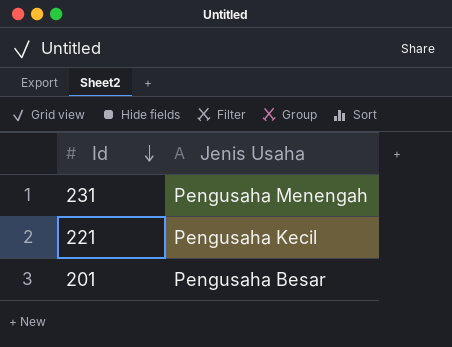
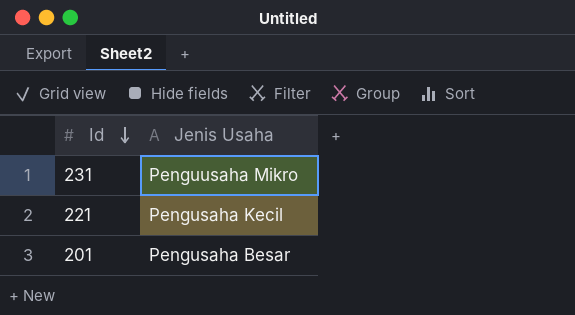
231 | Jenis Usaha: Pengusaha Menengah -> Penguusaha Mikro

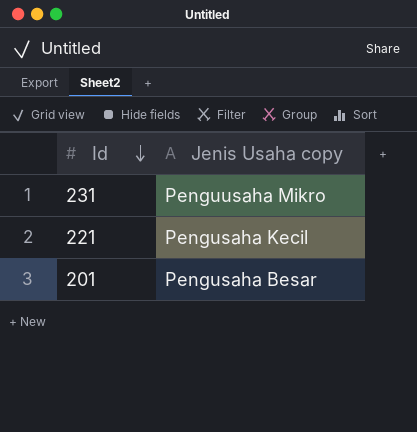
column name: Jenis Usaha -> Jenis Usaha copy

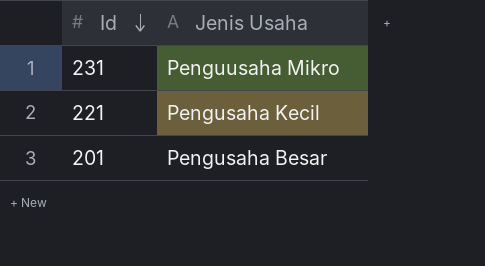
column name: Jenis Usaha copy -> Jenis Usaha

